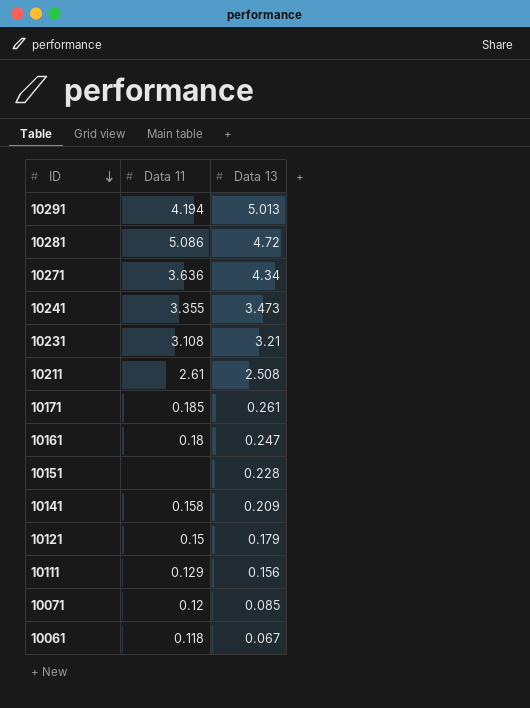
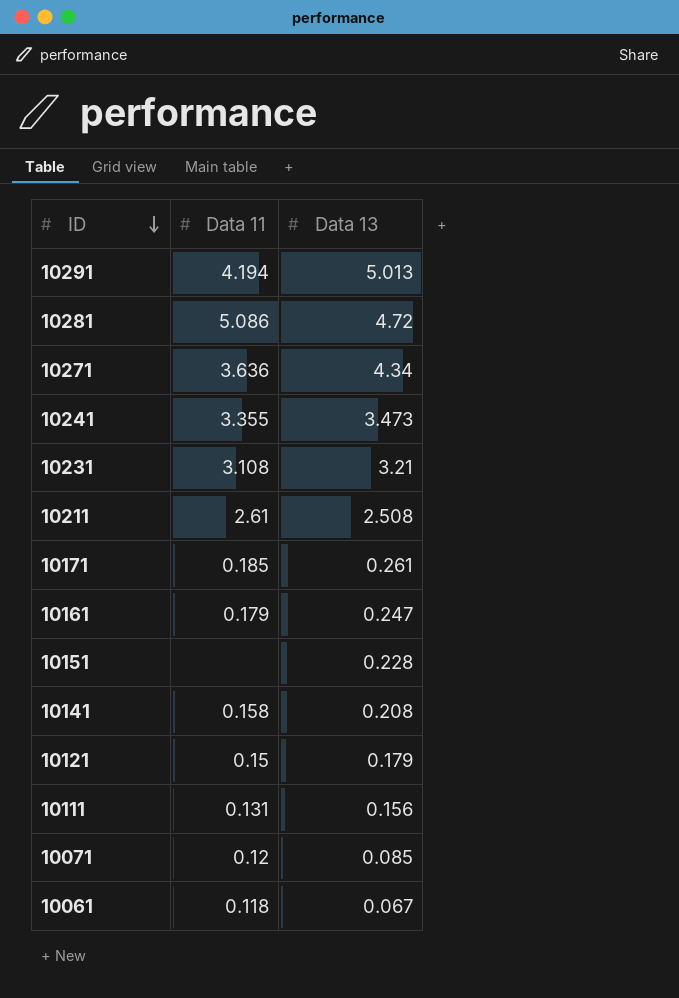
10161 | Data 11: 0.18 -> 0.179
10141 | Data 13: 0.209 -> 0.208
10111 | Data 11: 0.129 -> 0.131

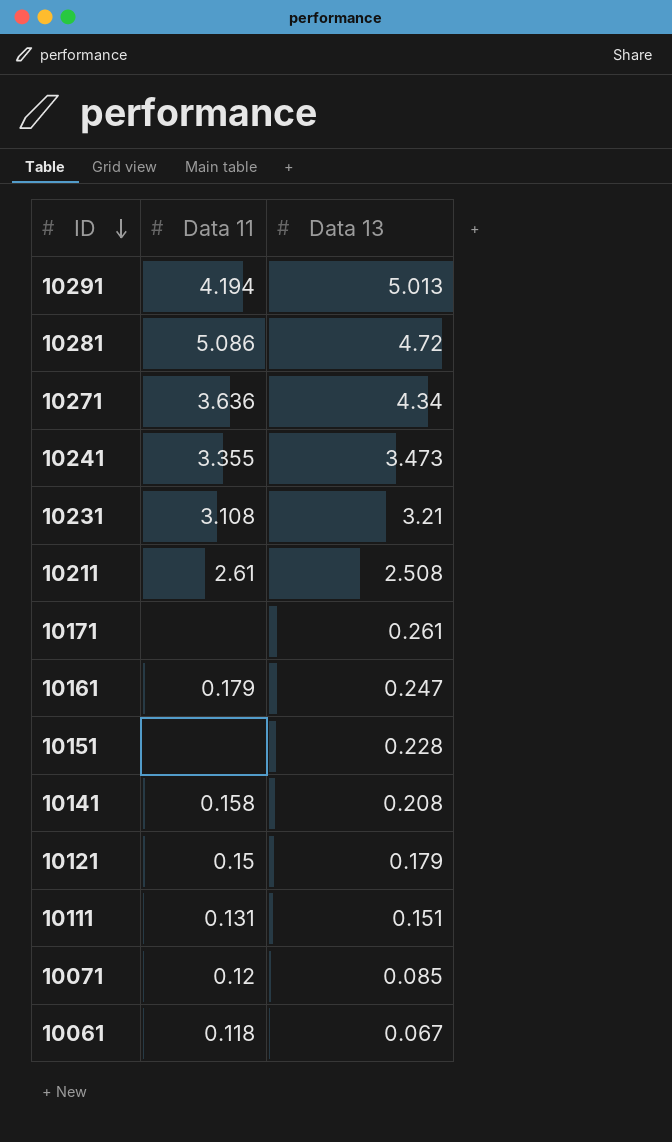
10171 | Data 11: 0.185 -> none
10111 | Data 13: 0.156 -> 0.151

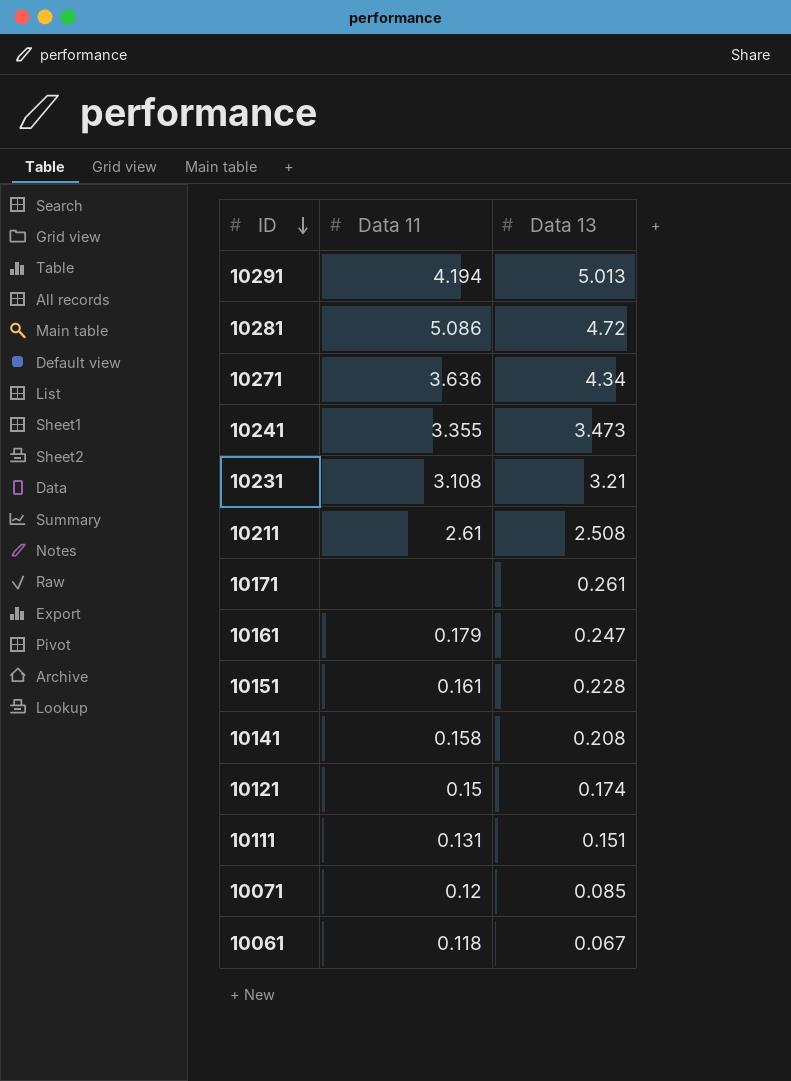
10151 | Data 11: none -> 0.161
10121 | Data 13: 0.179 -> 0.174

